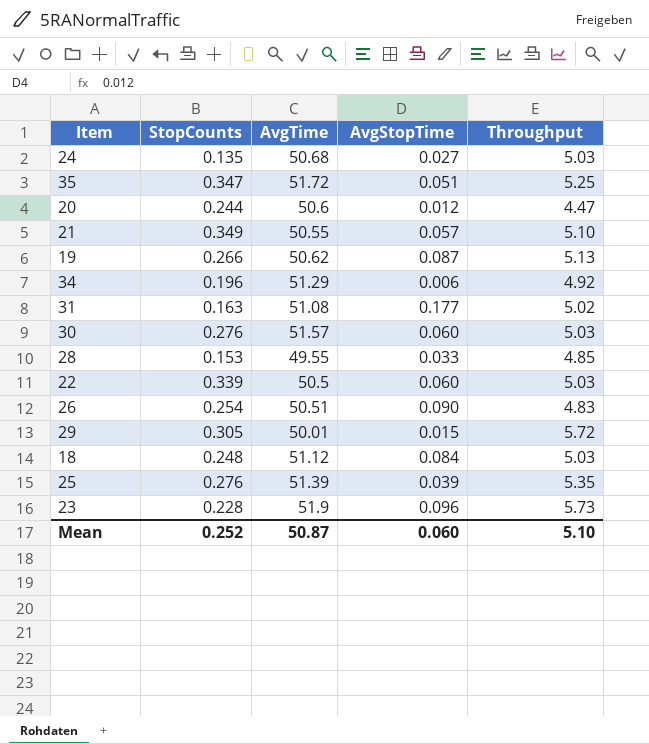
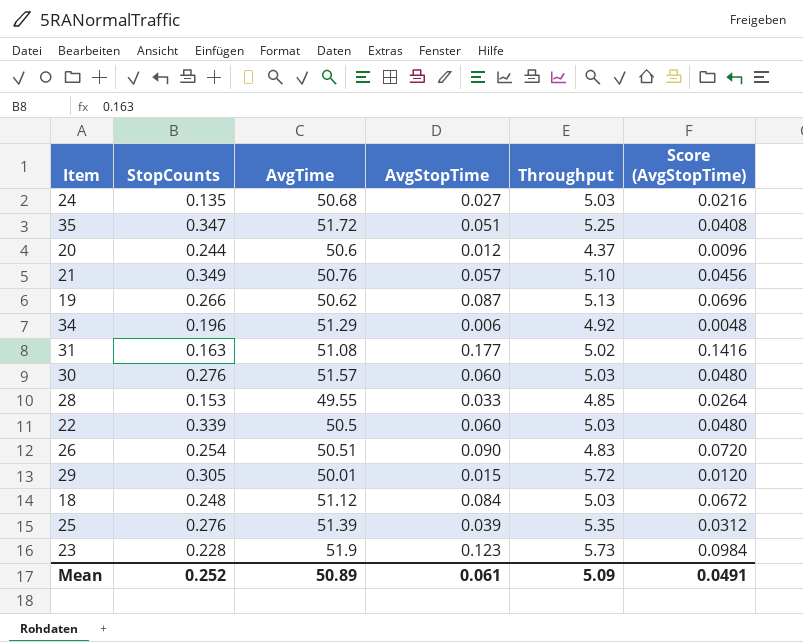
column Score (AvgStopTime) | formula: none -> [AvgStopTime] * 0.8
20 | Throughput: 4.47 -> 4.37
21 | AvgTime: 50.55 -> 50.76
23 | AvgStopTime: 0.096 -> 0.123
Mean | AvgTime: 50.87 -> 50.89
Mean | AvgStopTime: 0.060 -> 0.061
Mean | Throughput: 5.10 -> 5.09

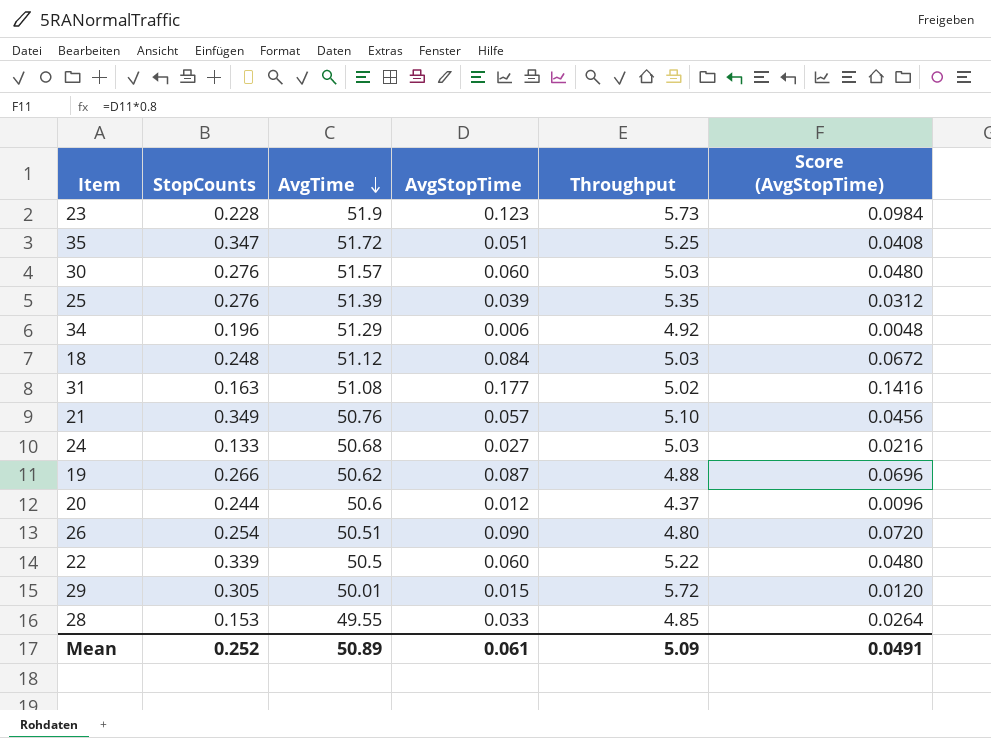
row order: none -> AvgTime descending
24 | StopCounts: 0.135 -> 0.133
19 | Throughput: 5.13 -> 4.88
26 | Throughput: 4.83 -> 4.80
22 | Throughput: 5.03 -> 5.22

